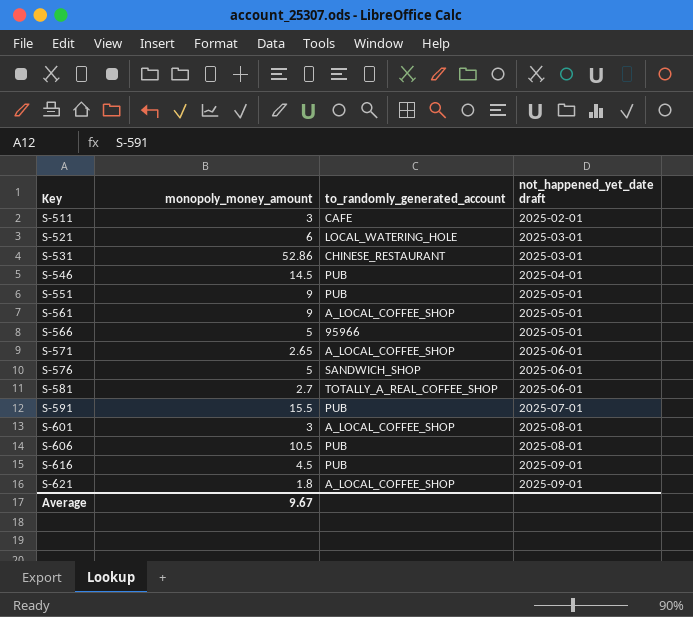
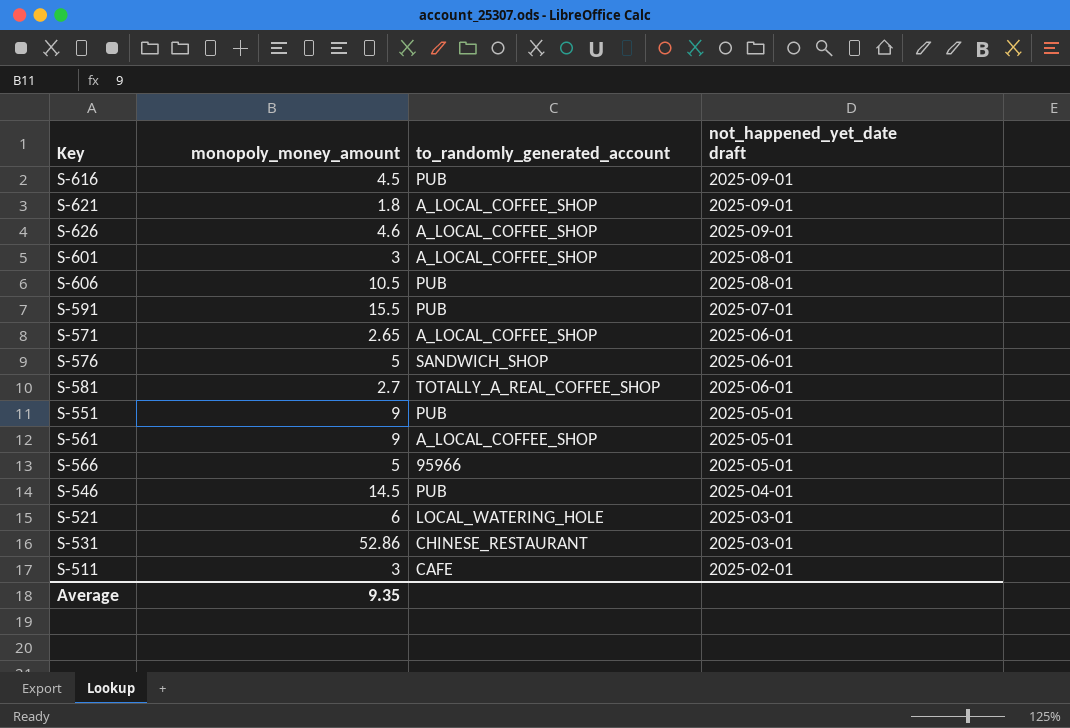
row order: Key ascending -> not_happened_yet_date draft descending
row S-626: none -> 4.6 | A_LOCAL_COFFEE_SHOP | 2025-09-01
Average | monopoly_money_amount: 9.67 -> 9.35

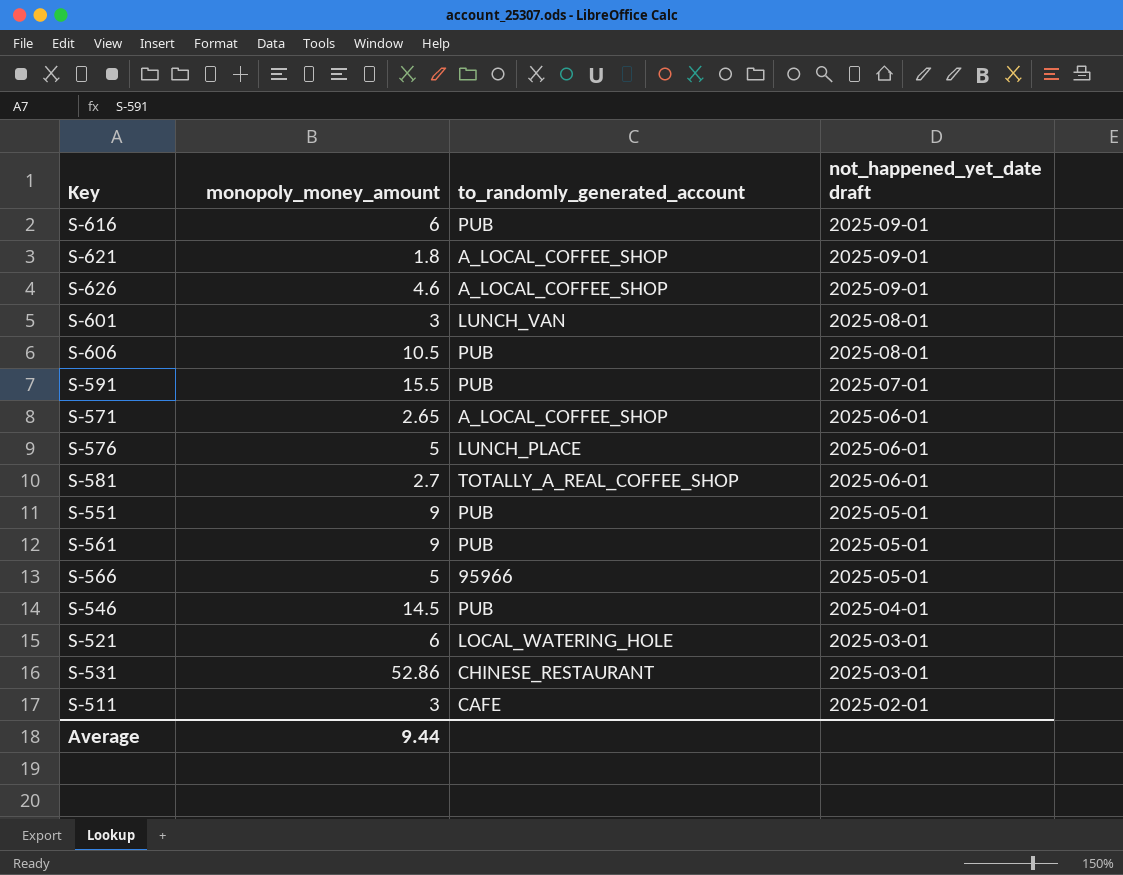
S-616 | monopoly_money_amount: 4.5 -> 6
S-601 | to_randomly_generated_account: A_LOCAL_COFFEE_SHOP -> LUNCH_VAN
S-576 | to_randomly_generated_account: SANDWICH_SHOP -> LUNCH_PLACE
S-561 | to_randomly_generated_account: A_LOCAL_COFFEE_SHOP -> PUB
Average | monopoly_money_amount: 9.35 -> 9.44

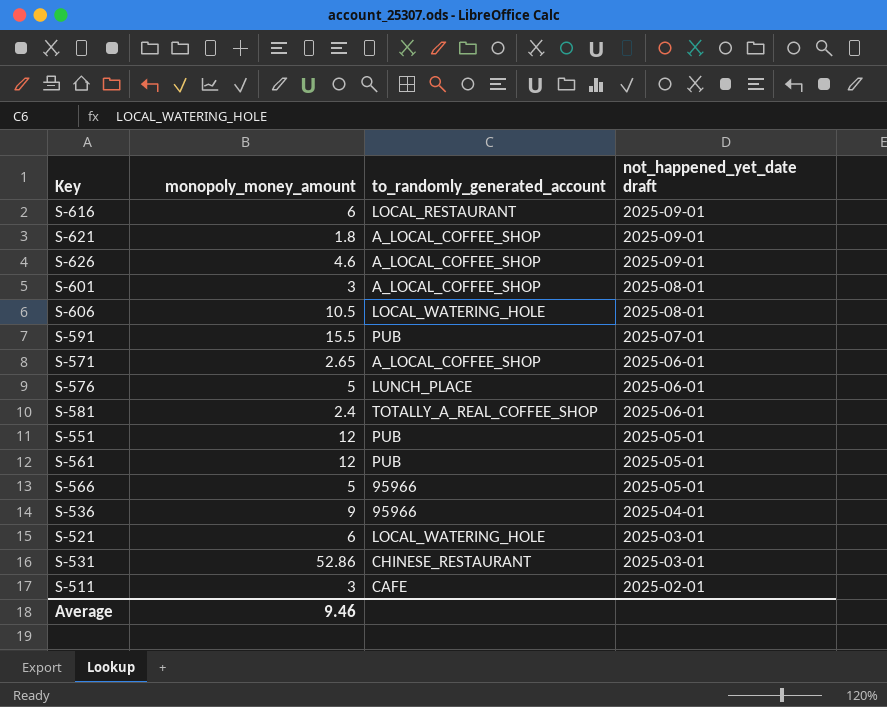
row S-546: 14.5 | PUB | 2025-04-01 -> none
S-616 | to_randomly_generated_account: PUB -> LOCAL_RESTAURANT
S-601 | to_randomly_generated_account: LUNCH_VAN -> A_LOCAL_COFFEE_SHOP
S-606 | to_randomly_generated_account: PUB -> LOCAL_WATERING_HOLE
S-581 | monopoly_money_amount: 2.7 -> 2.4
S-551 | monopoly_money_amount: 9 -> 12
S-561 | monopoly_money_amount: 9 -> 12
row S-536: none -> 9 | 95966 | 2025-04-01
Average | monopoly_money_amount: 9.44 -> 9.46

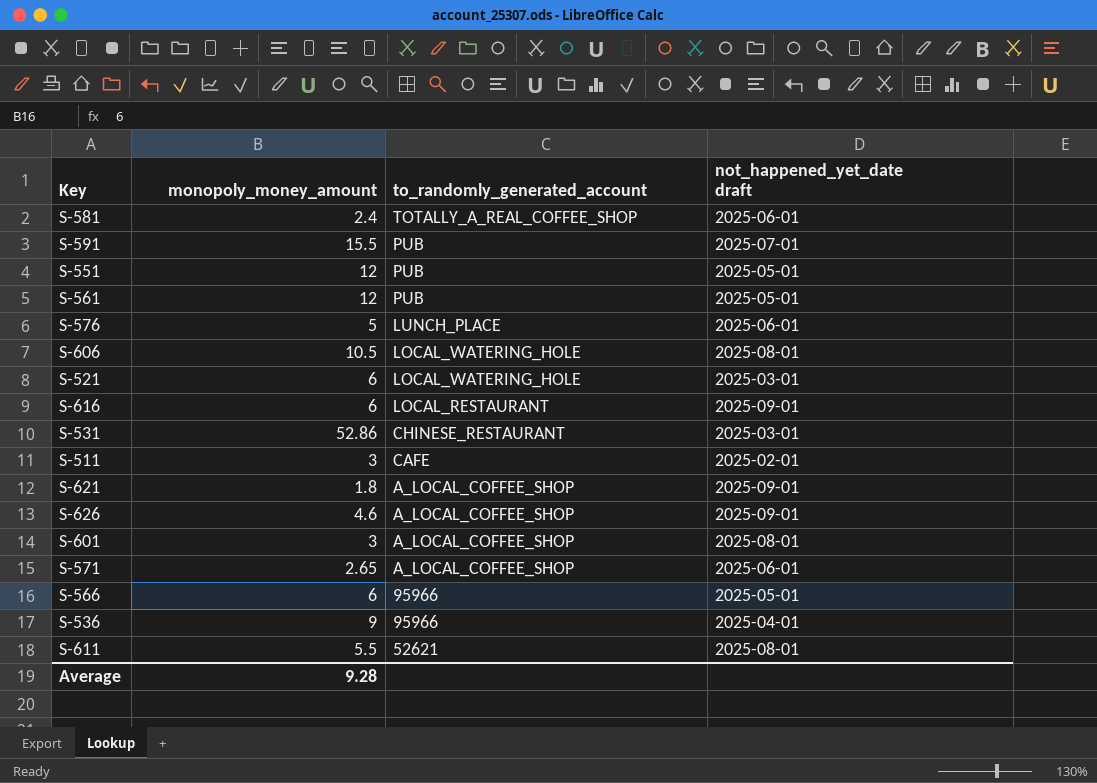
row order: not_happened_yet_date draft descending -> to_randomly_generated_account descending
S-566 | monopoly_money_amount: 5 -> 6
row S-611: none -> 5.5 | 52621 | 2025-08-01
Average | monopoly_money_amount: 9.46 -> 9.28

